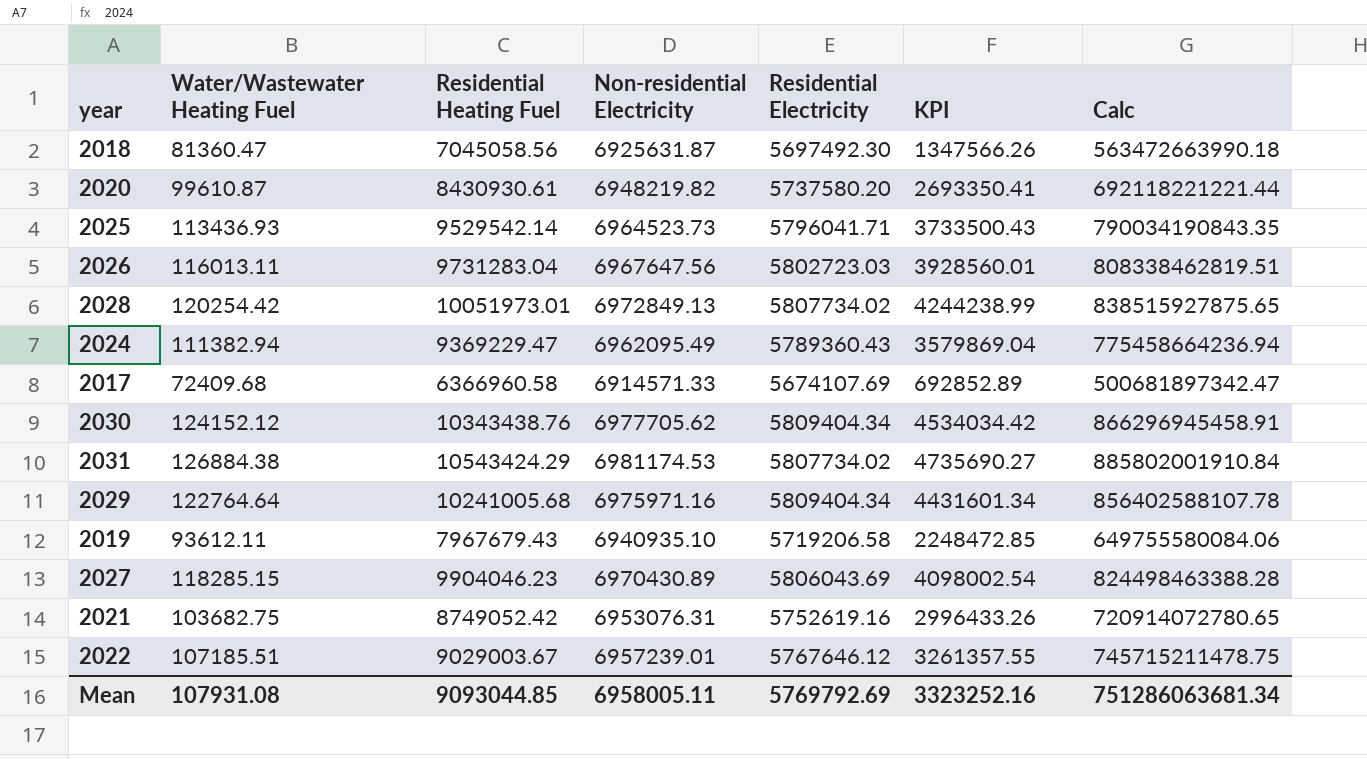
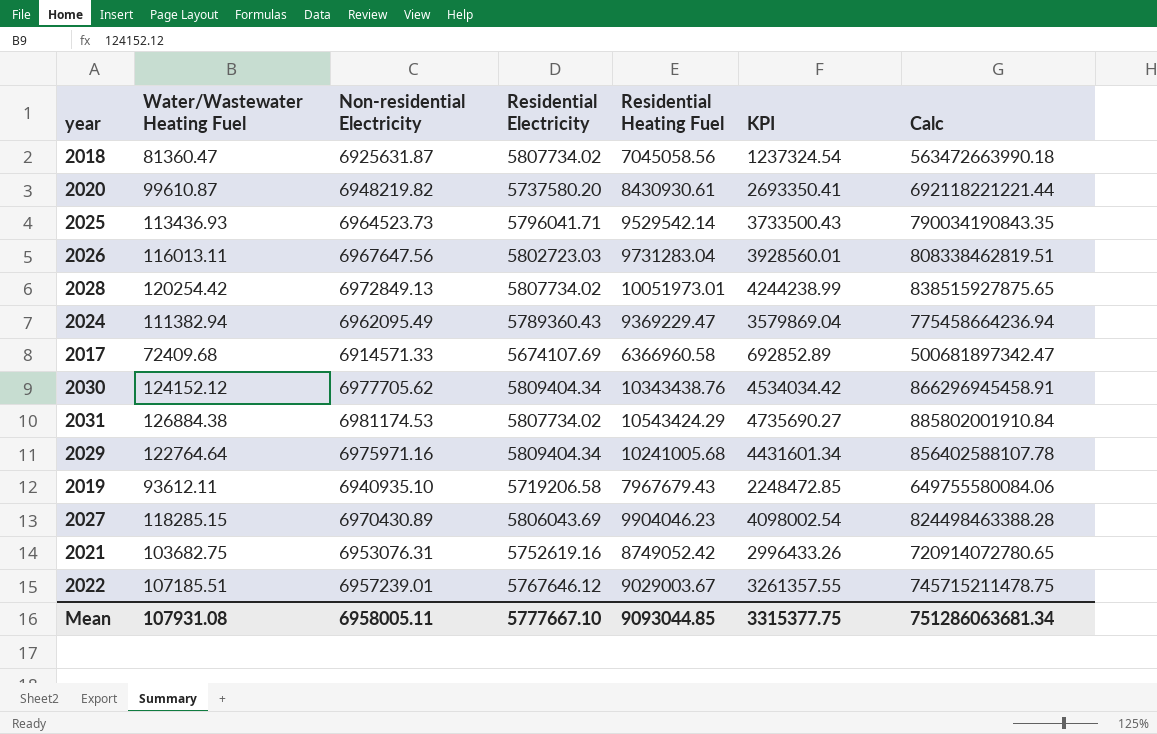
column Residential Heating Fuel | position: 3 -> 5
2018 | Residential Electricity: 5697492.30 -> 5807734.02
2018 | KPI: 1347566.26 -> 1237324.54
Mean | Residential Electricity: 5769792.69 -> 5777667.10
Mean | KPI: 3323252.16 -> 3315377.75

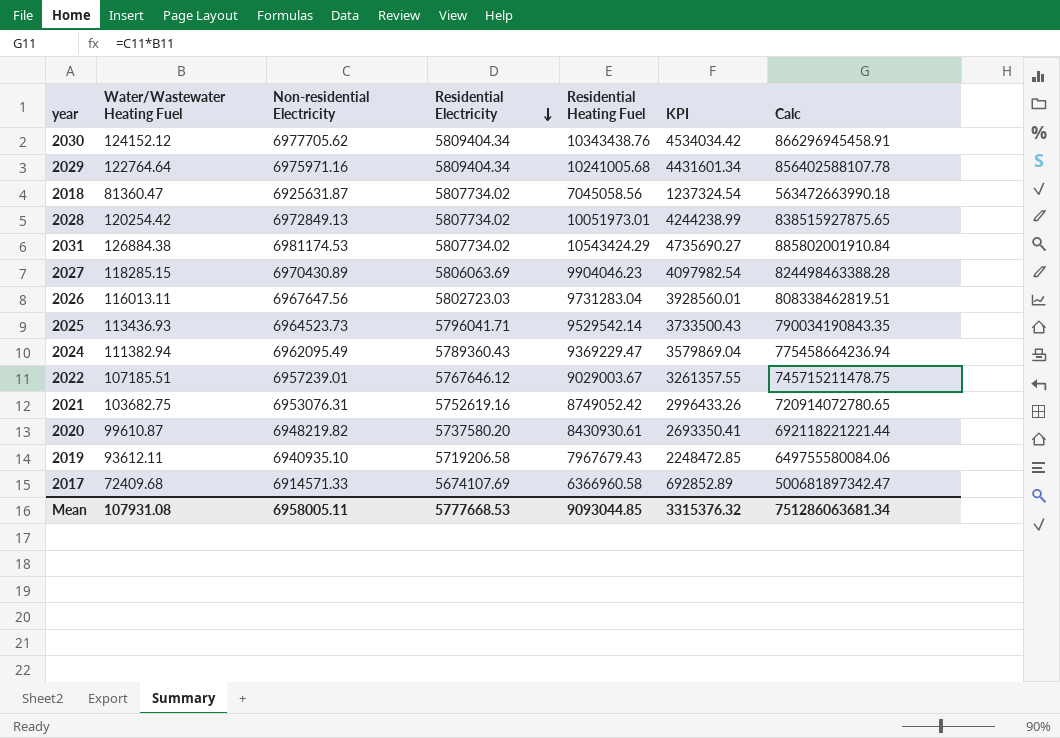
row order: none -> Residential Electricity descending
2027 | Residential Electricity: 5806043.69 -> 5806063.69
2027 | KPI: 4098002.54 -> 4097982.54
Mean | Residential Electricity: 5777667.10 -> 5777668.53
Mean | KPI: 3315377.75 -> 3315376.32

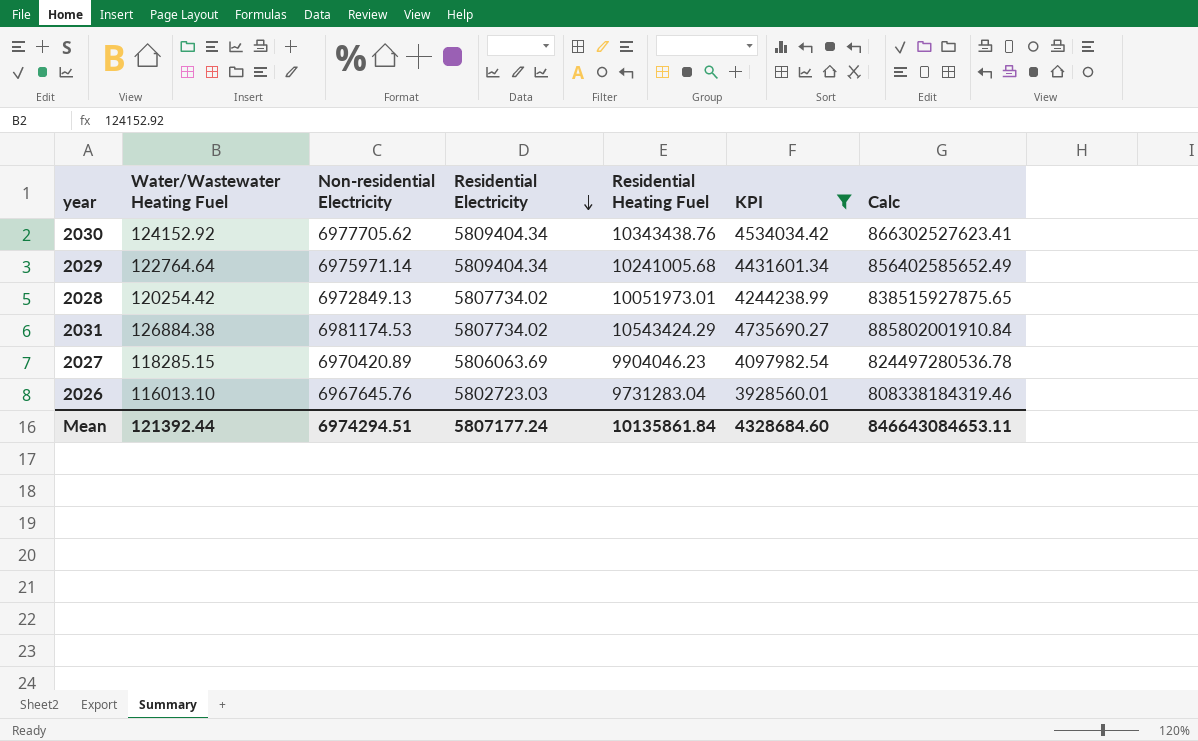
filter: none -> KPI >= 3928560.01
2030 | Water/Wastewater Heating Fuel: 124152.12 -> 124152.92
2030 | Calc: 866296945458.91 -> 866302527623.41
2029 | Non-residential Electricity: 6975971.16 -> 6975971.14
2029 | Calc: 856402588107.78 -> 856402585652.49
2027 | Non-residential Electricity: 6970430.89 -> 6970420.89
2027 | Calc: 824498463388.28 -> 824497280536.78
2026 | Water/Wastewater Heating Fuel: 116013.11 -> 116013.10
2026 | Non-residential Electricity: 6967647.56 -> 6967645.76
2026 | Calc: 808338462819.51 -> 808338184319.46
Mean | Water/Wastewater Heating Fuel: 107931.08 -> 121392.44
Mean | Non-residential Electricity: 6958005.11 -> 6974294.51
Mean | Residential Electricity: 5777668.53 -> 5807177.24
Mean | Residential Heating Fuel: 9093044.85 -> 10135861.84
Mean | KPI: 3315376.32 -> 4328684.60
Mean | Calc: 751286063681.34 -> 846643084653.11

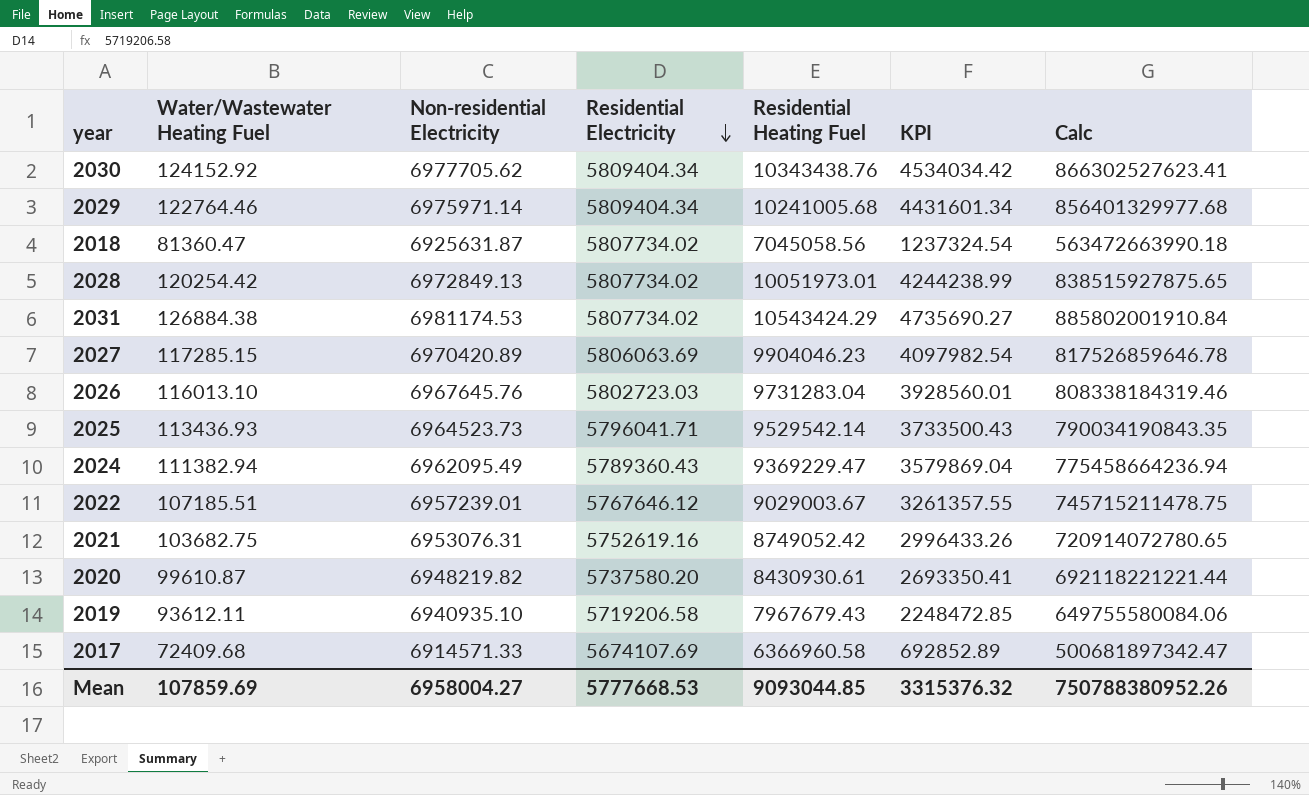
filter: KPI >= 3928560.01 -> none
2029 | Water/Wastewater Heating Fuel: 122764.64 -> 122764.46
2029 | Calc: 856402585652.49 -> 856401329977.68
2027 | Water/Wastewater Heating Fuel: 118285.15 -> 117285.15
2027 | Calc: 824497280536.78 -> 817526859646.78
Mean | Water/Wastewater Heating Fuel: 121392.44 -> 107859.69
Mean | Non-residential Electricity: 6974294.51 -> 6958004.27
Mean | Residential Electricity: 5807177.24 -> 5777668.53
Mean | Residential Heating Fuel: 10135861.84 -> 9093044.85
Mean | KPI: 4328684.60 -> 3315376.32
Mean | Calc: 846643084653.11 -> 750788380952.26

